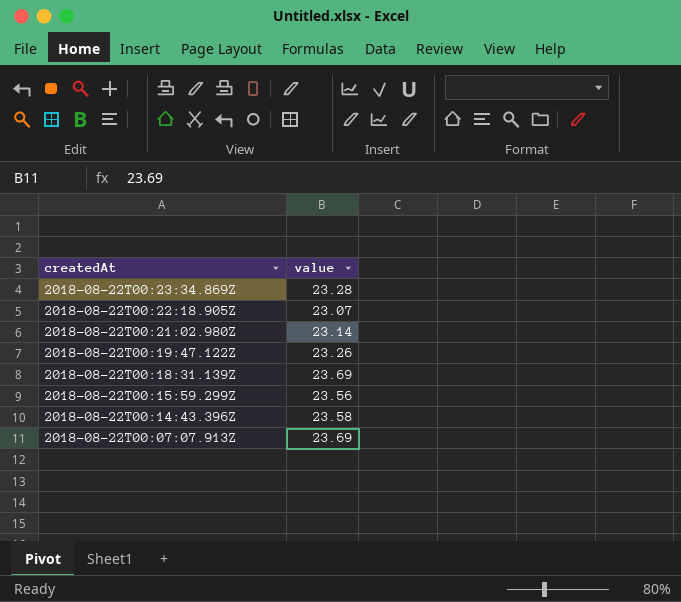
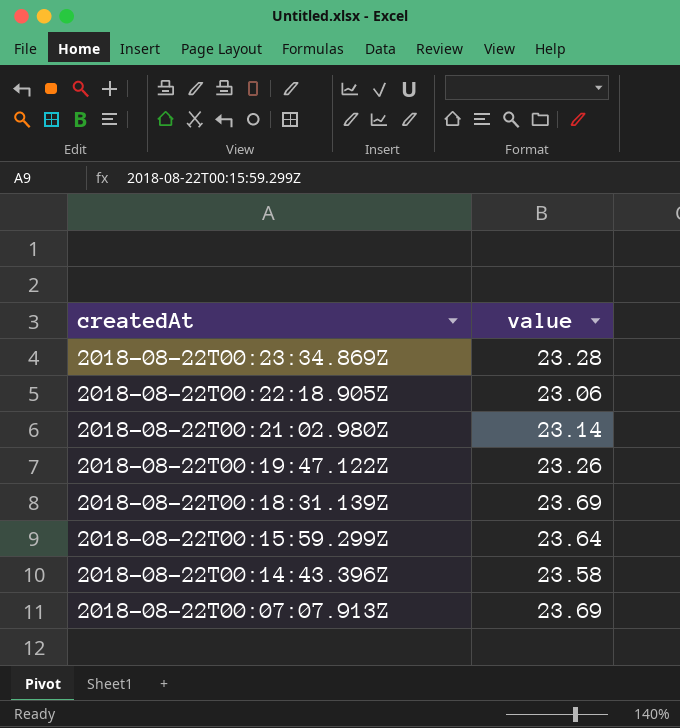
2018-08-22T00:22:18.905Z | value: 23.07 -> 23.06
2018-08-22T00:15:59.299Z | value: 23.56 -> 23.64

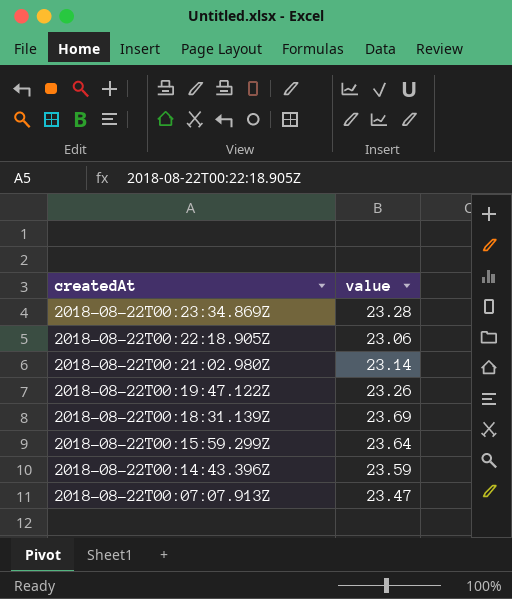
2018-08-22T00:14:43.396Z | value: 23.58 -> 23.59
2018-08-22T00:07:07.913Z | value: 23.69 -> 23.47

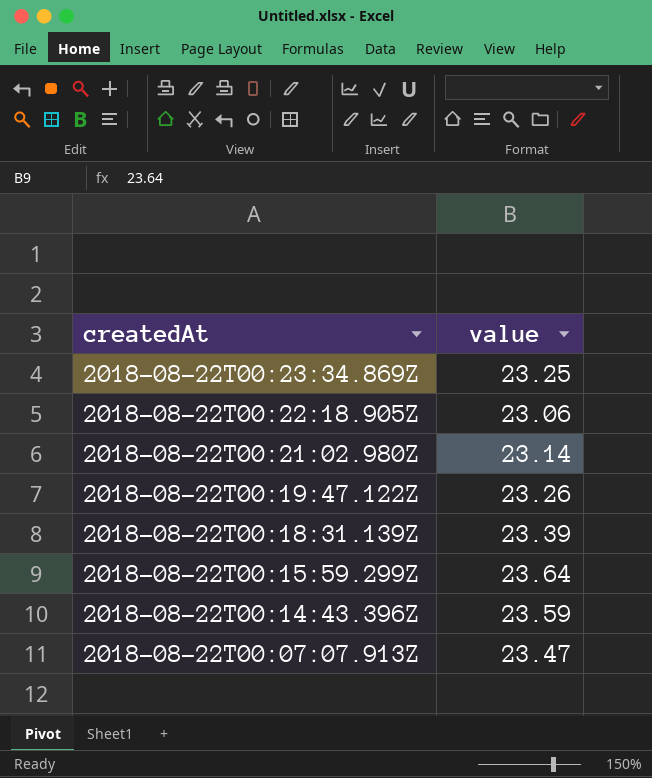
2018-08-22T00:23:34.869Z | value: 23.28 -> 23.25
2018-08-22T00:18:31.139Z | value: 23.69 -> 23.39

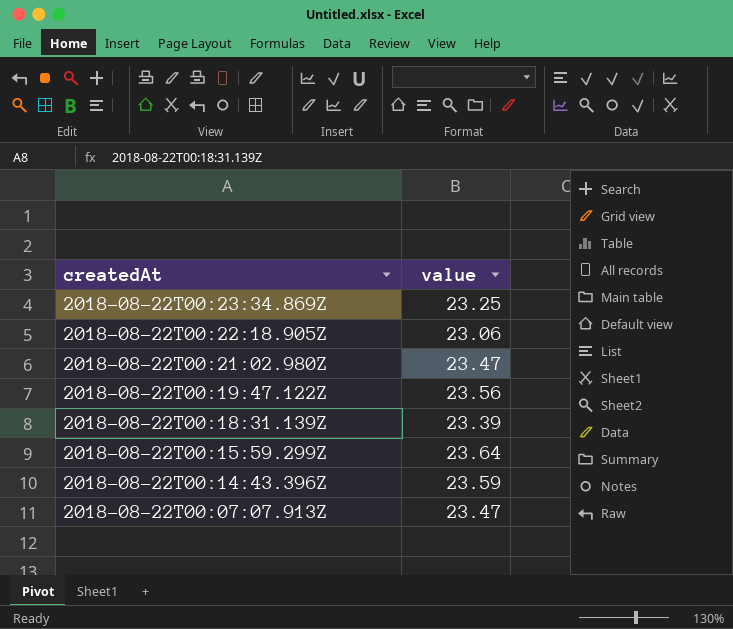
2018-08-22T00:21:02.980Z | value: 23.14 -> 23.47
2018-08-22T00:19:47.122Z | value: 23.26 -> 23.56

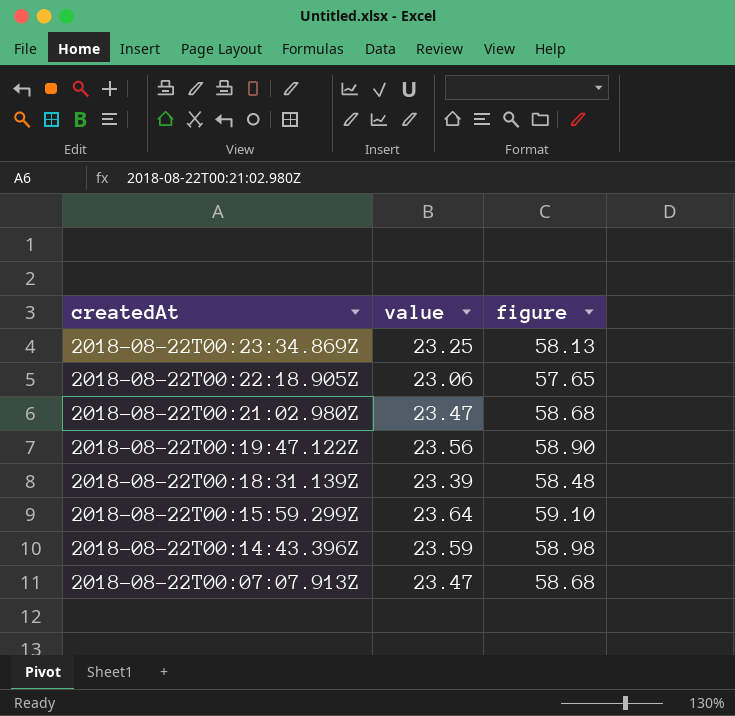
column figure | formula: none -> [value] * 2.5

